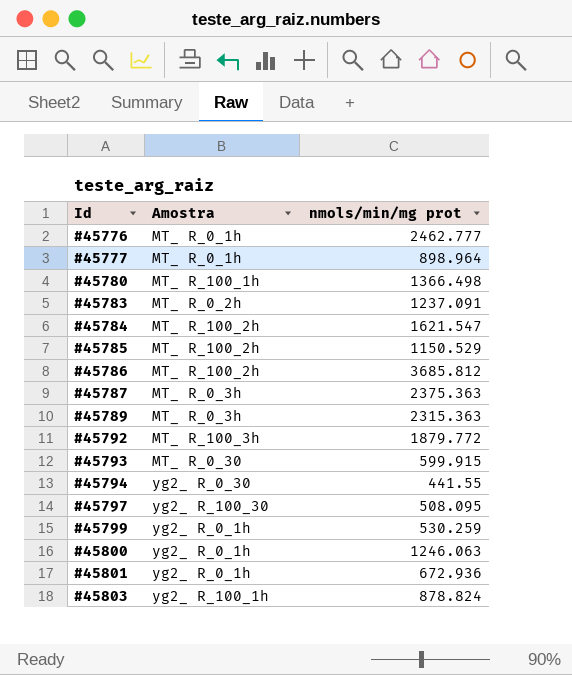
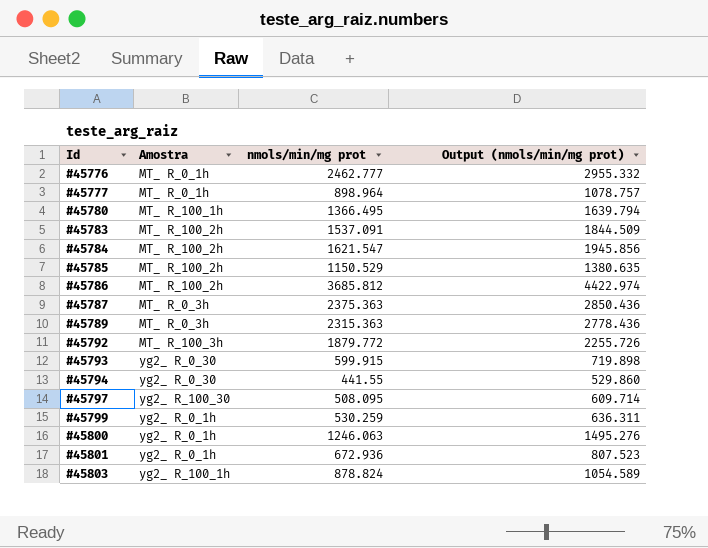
column Output (nmols/min/mg prot) | formula: none -> [nmols/min/mg prot] * 1.2
#45780 | nmols/min/mg prot: 1366.498 -> 1366.495
#45783 | Amostra: MT_ R_0_2h -> MT_ R_100_2h
#45783 | nmols/min/mg prot: 1237.091 -> 1537.091
#45793 | Amostra: MT_ R_0_30 -> yg2_ R_0_30

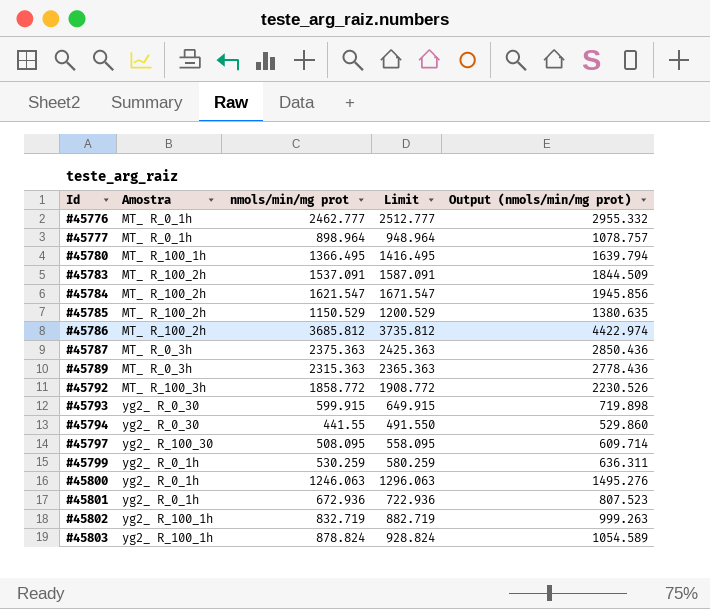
column Limit | formula: none -> [nmols/min/mg prot] + 50
#45792 | nmols/min/mg prot: 1879.772 -> 1858.772
#45792 | Output (nmols/min/mg prot): 2255.726 -> 2230.526
row #45802: none -> yg2_ R_100_1h | 832.719 | 882.719 | 999.263

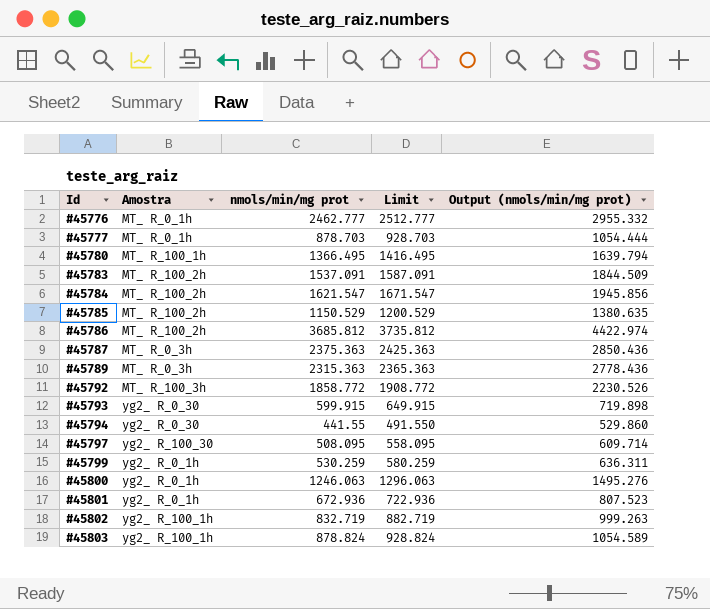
#45777 | nmols/min/mg prot: 898.964 -> 878.703
#45777 | Limit: 948.964 -> 928.703
#45777 | Output (nmols/min/mg prot): 1078.757 -> 1054.444

